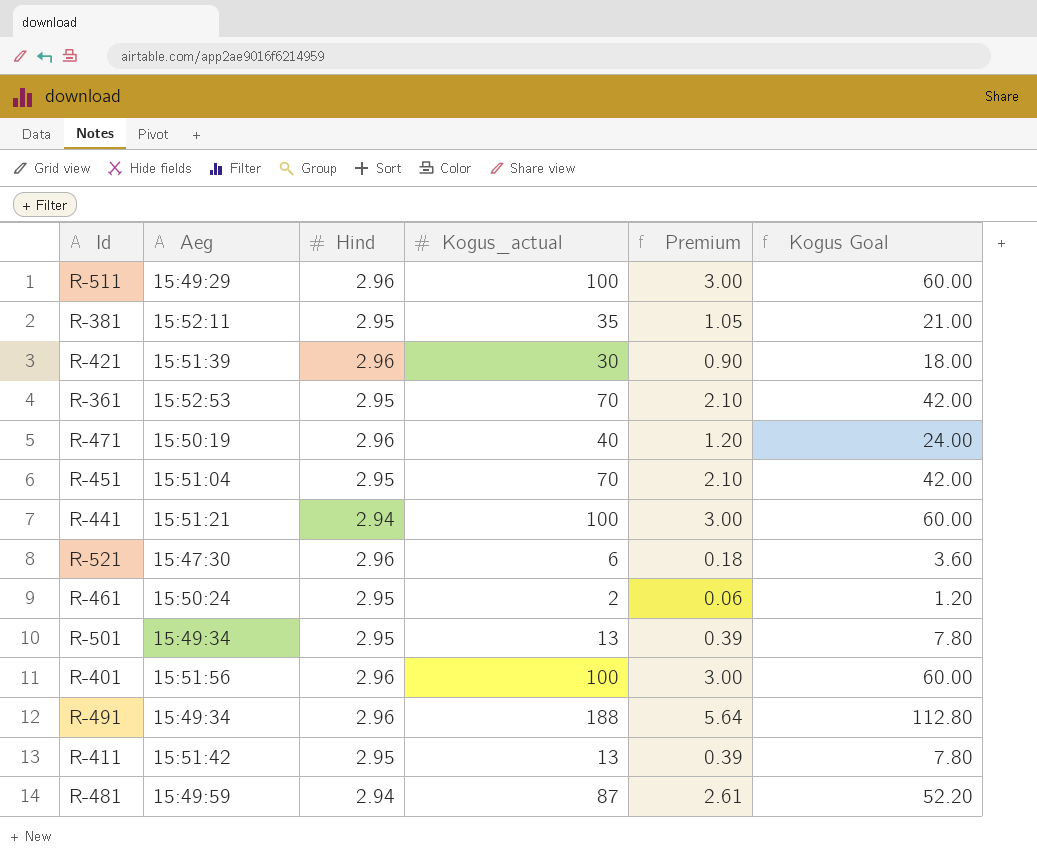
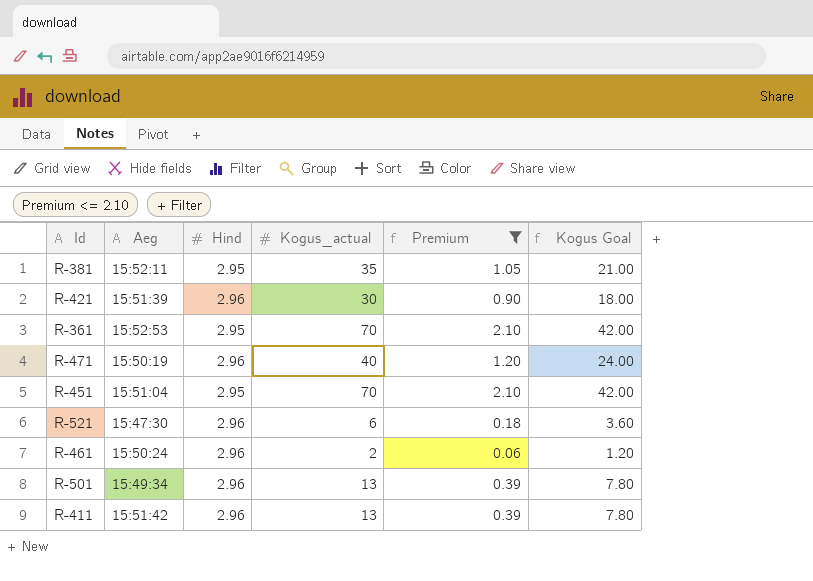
filter: none -> Premium <= 2.10
R-461 | Hind: 2.95 -> 2.96
R-501 | Hind: 2.95 -> 2.96
R-411 | Hind: 2.95 -> 2.96

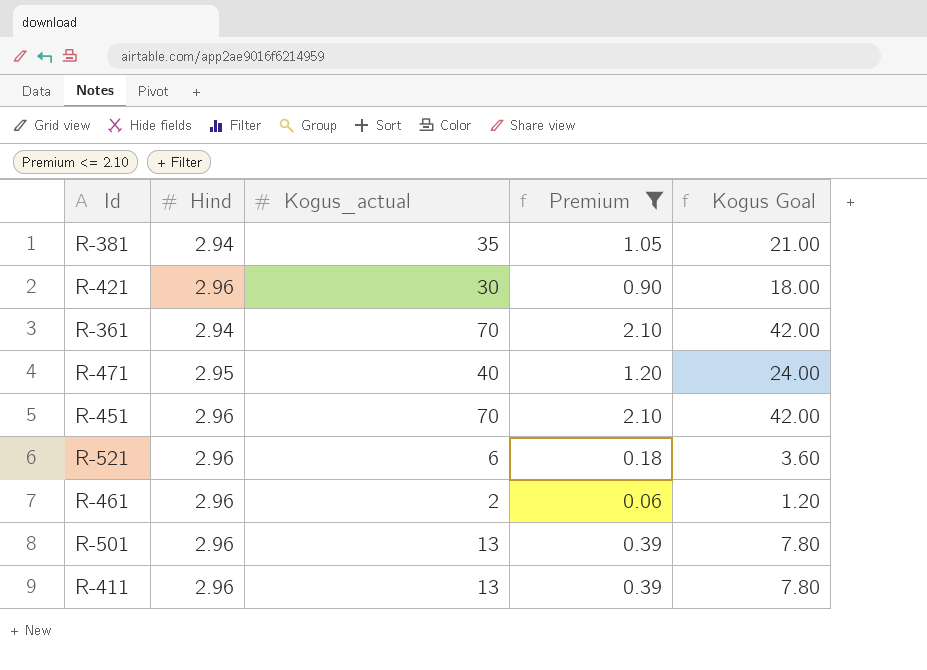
column Aeg | position: 2 -> none
R-381 | Hind: 2.95 -> 2.94
R-361 | Hind: 2.95 -> 2.94
R-471 | Hind: 2.96 -> 2.95
R-451 | Hind: 2.95 -> 2.96

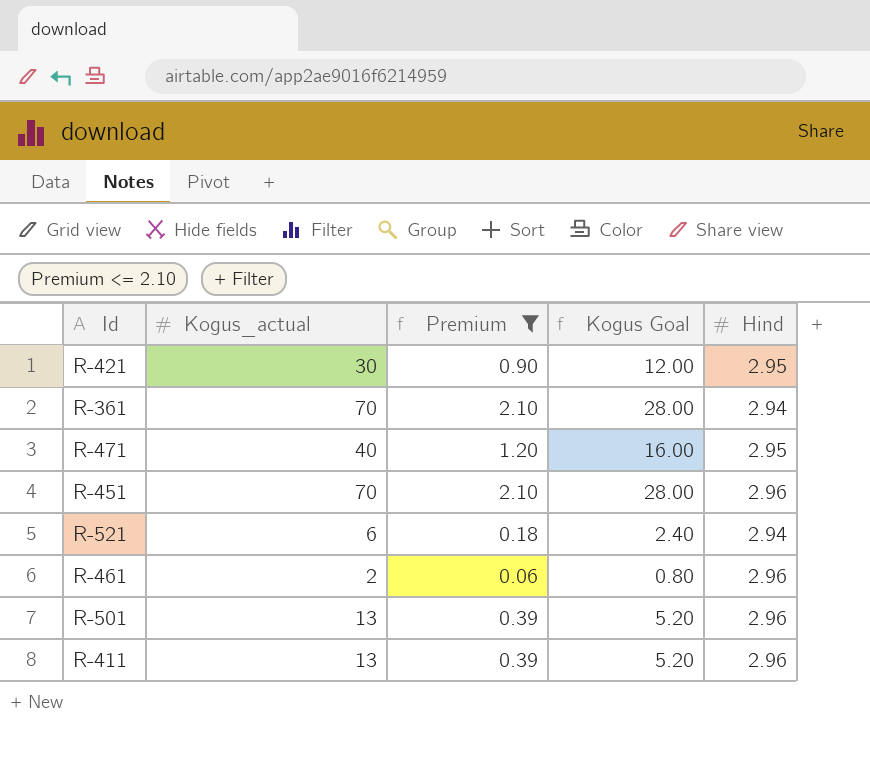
column Kogus Goal | formula: [Kogus_actual] * 0.6 -> [Kogus_actual] * 0.4
column Hind | position: 2 -> 5
row R-381: 2.94 | 35 | 1.05 | 21.00 -> none
R-421 | Hind: 2.96 -> 2.95
R-521 | Hind: 2.96 -> 2.94

